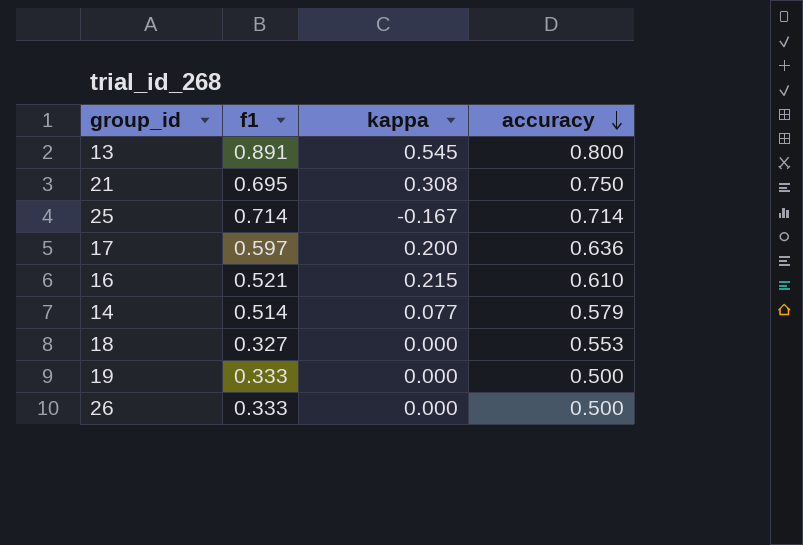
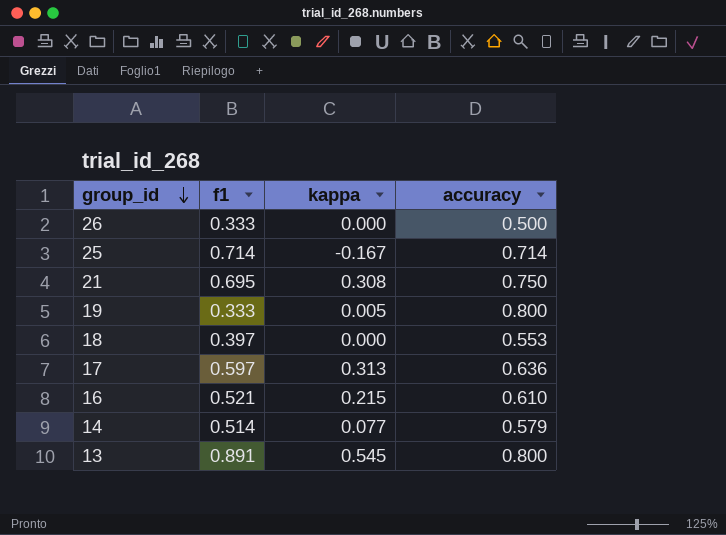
row order: accuracy descending -> group_id descending
19 | kappa: 0.000 -> 0.005
19 | accuracy: 0.500 -> 0.800
18 | f1: 0.327 -> 0.397
17 | kappa: 0.200 -> 0.313

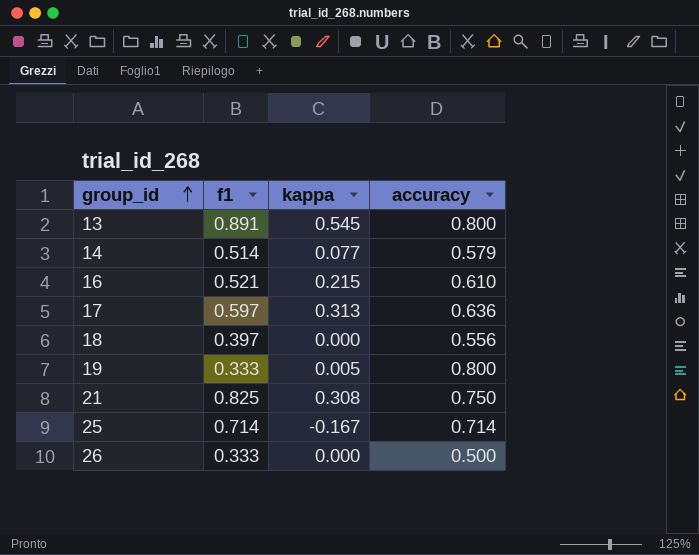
row order: group_id descending -> group_id ascending
18 | accuracy: 0.553 -> 0.556
21 | f1: 0.695 -> 0.825

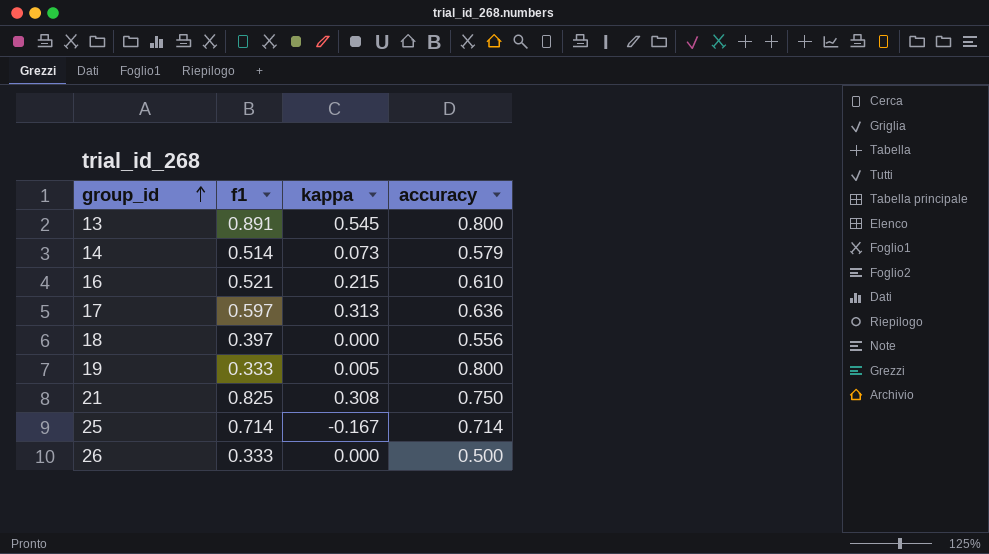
14 | kappa: 0.077 -> 0.073

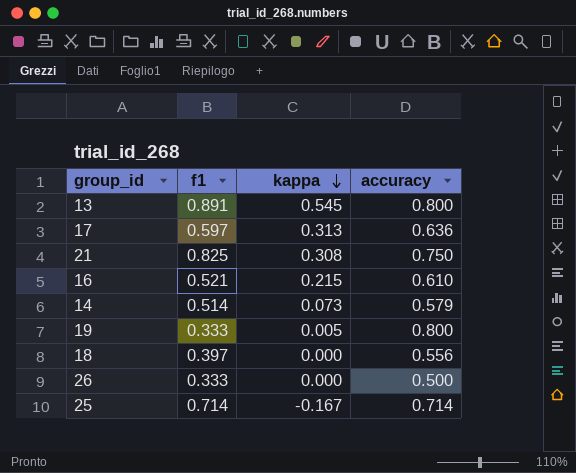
row order: group_id ascending -> kappa descending

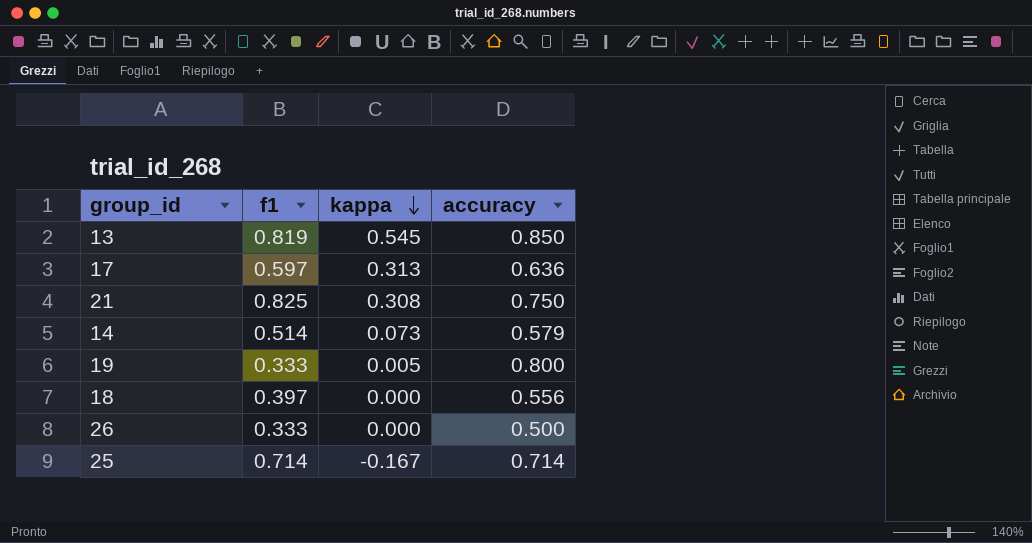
row 16: 0.521 | 0.215 | 0.610 -> none
13 | f1: 0.891 -> 0.819
13 | accuracy: 0.800 -> 0.850

